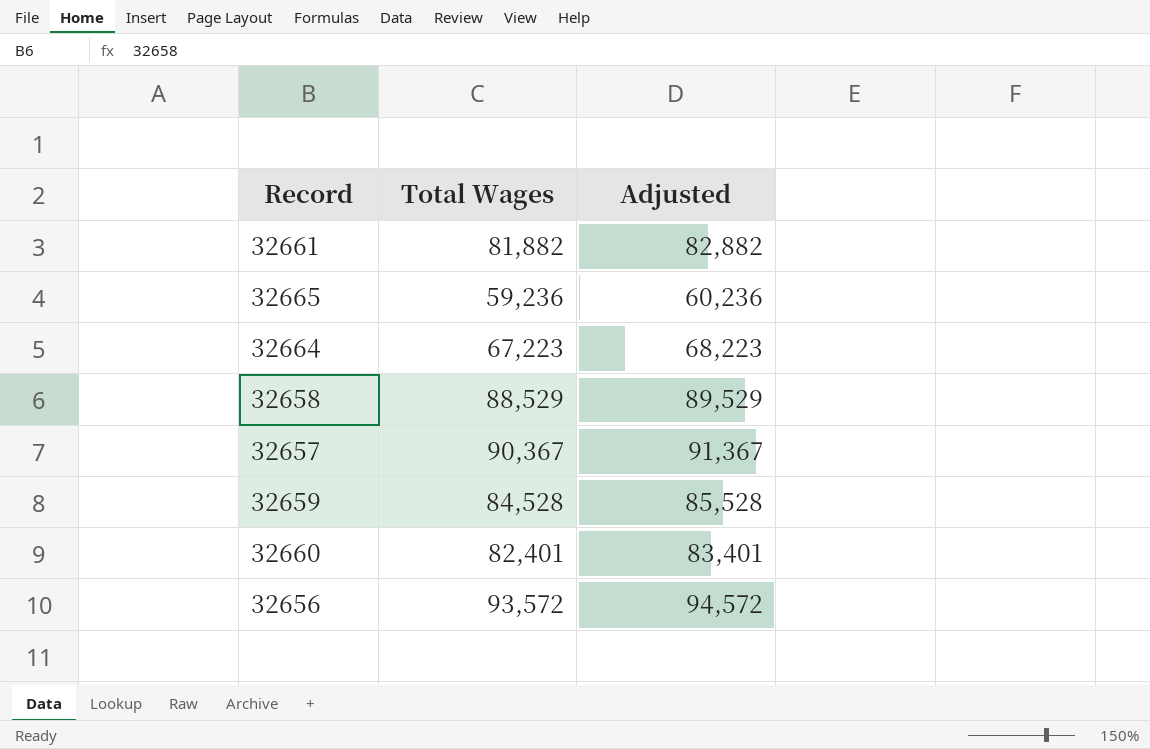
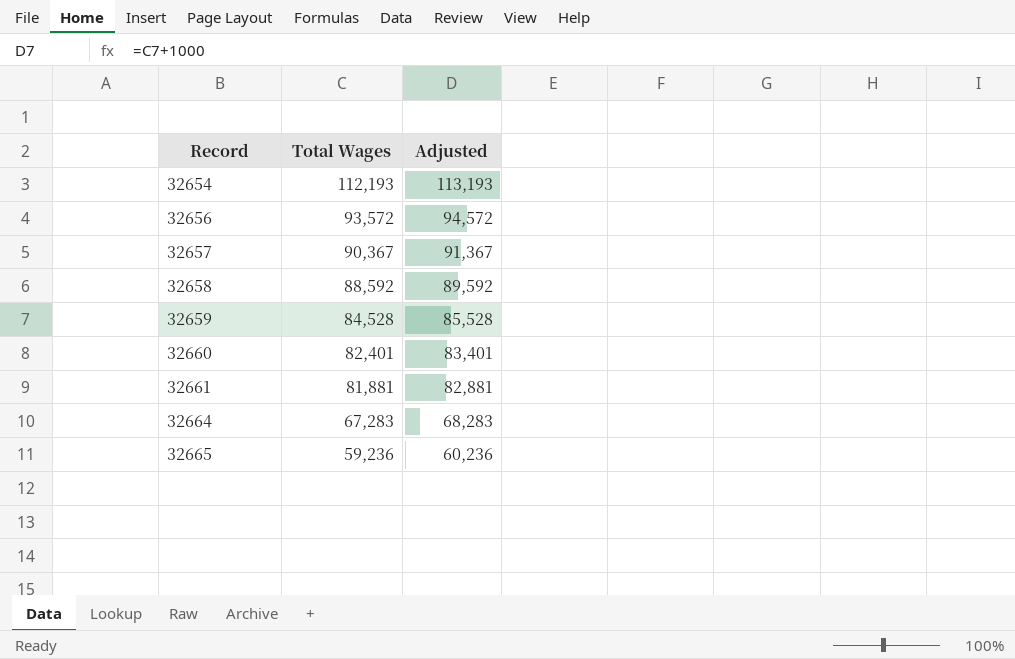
row order: none -> Record ascending
row 32654: none -> 112,193 | 113,193
32658 | Total Wages: 88,529 -> 88,592
32658 | Adjusted: 89,529 -> 89,592
32661 | Total Wages: 81,882 -> 81,881
32661 | Adjusted: 82,882 -> 82,881
32664 | Total Wages: 67,223 -> 67,283
32664 | Adjusted: 68,223 -> 68,283

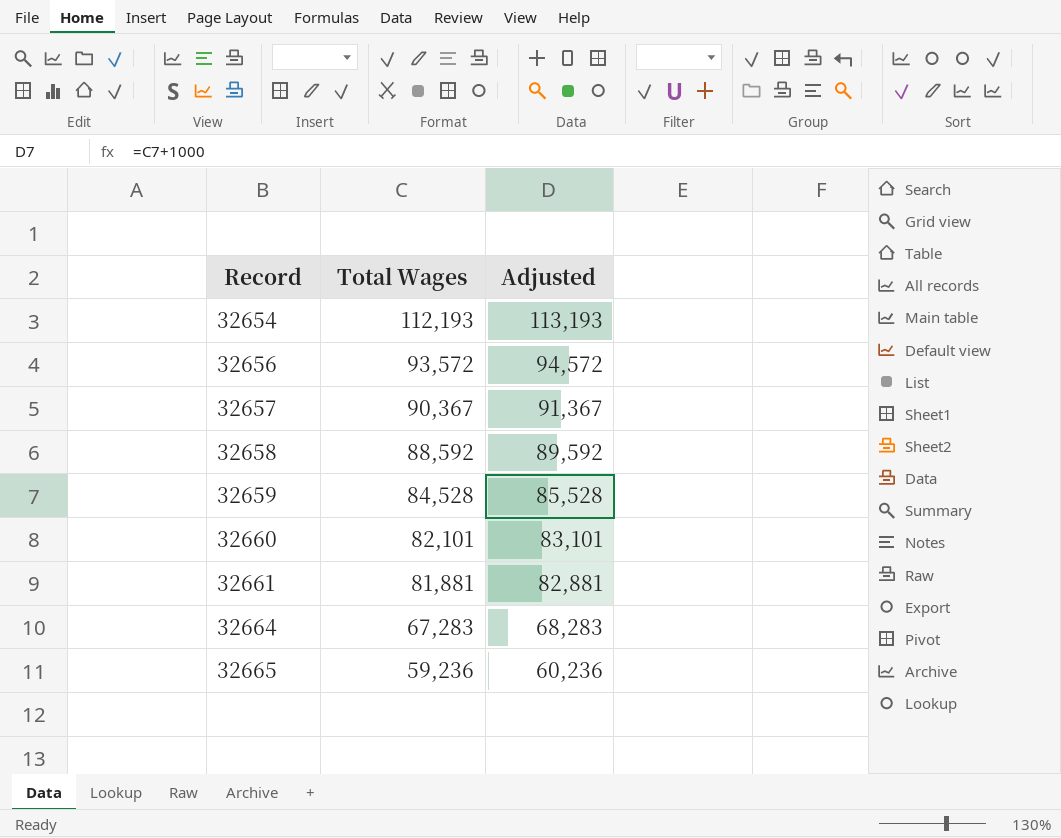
32660 | Total Wages: 82,401 -> 82,101
32660 | Adjusted: 83,401 -> 83,101

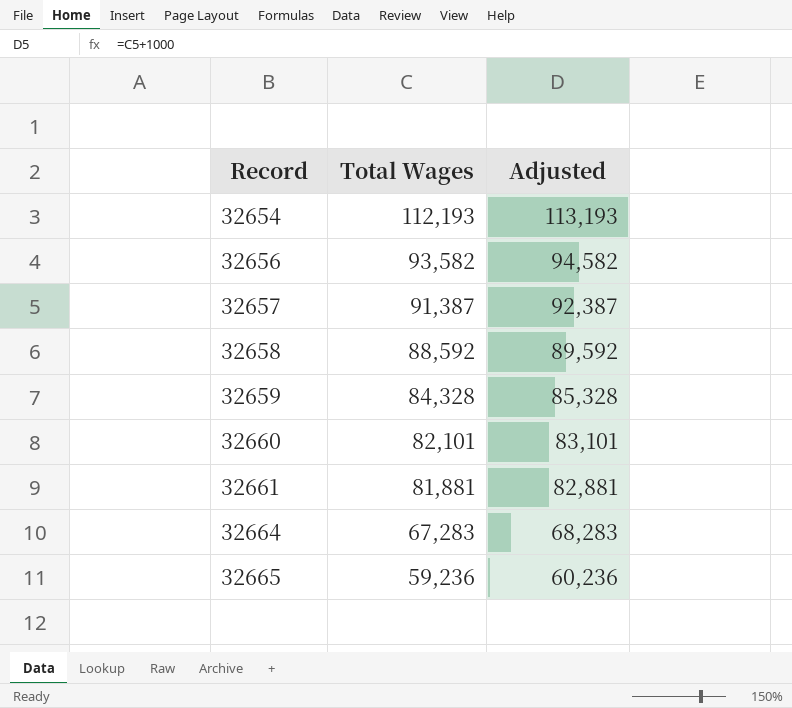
32656 | Total Wages: 93,572 -> 93,582
32656 | Adjusted: 94,572 -> 94,582
32657 | Total Wages: 90,367 -> 91,387
32657 | Adjusted: 91,367 -> 92,387
32659 | Total Wages: 84,528 -> 84,328
32659 | Adjusted: 85,528 -> 85,328

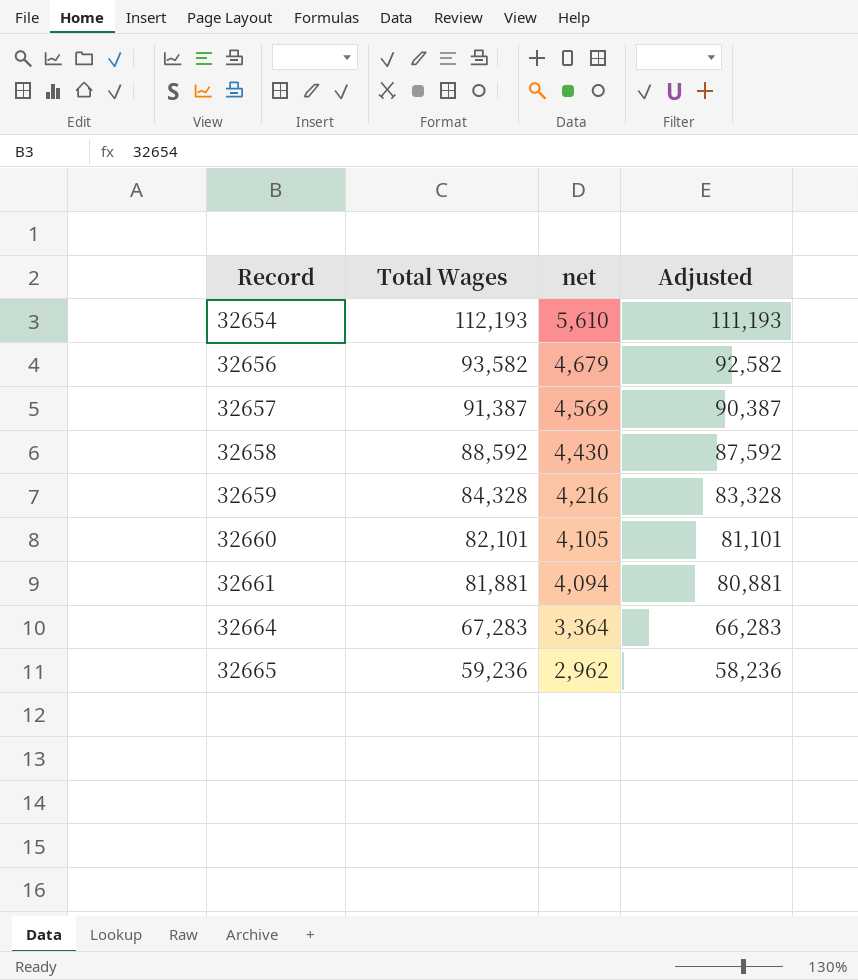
column net | formula: none -> [Total Wages] * 0.05
column Adjusted | formula: [Total Wages] + 1000 -> [Total Wages] - 1000

